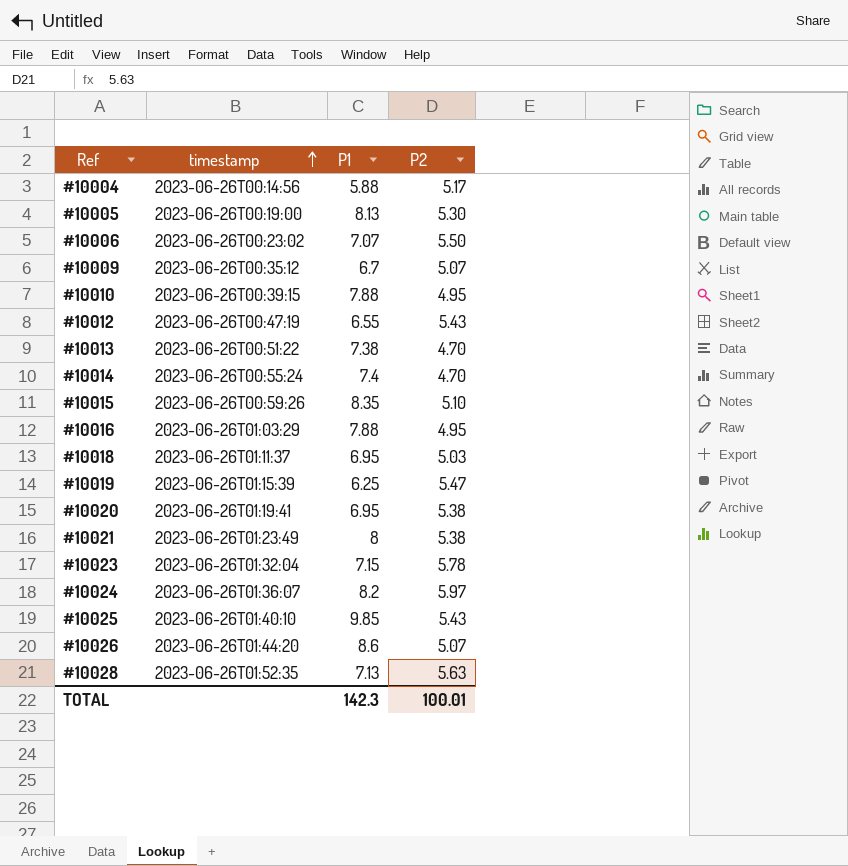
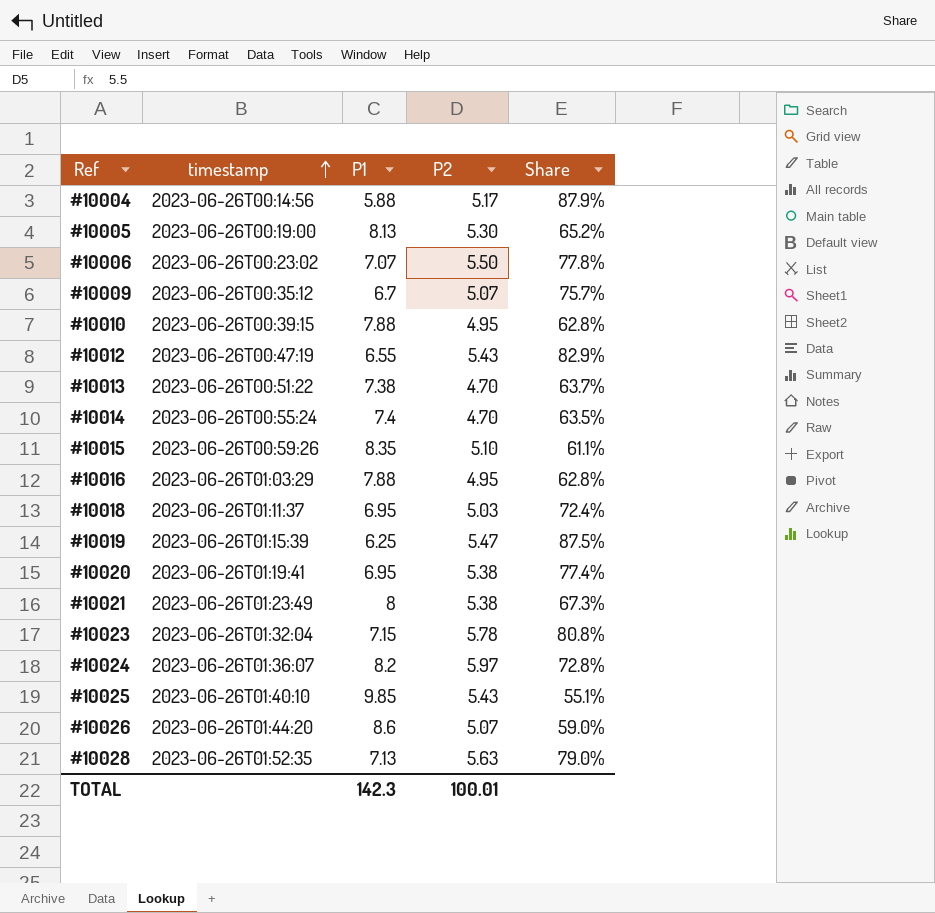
column Share | formula: none -> [P2] / [P1]

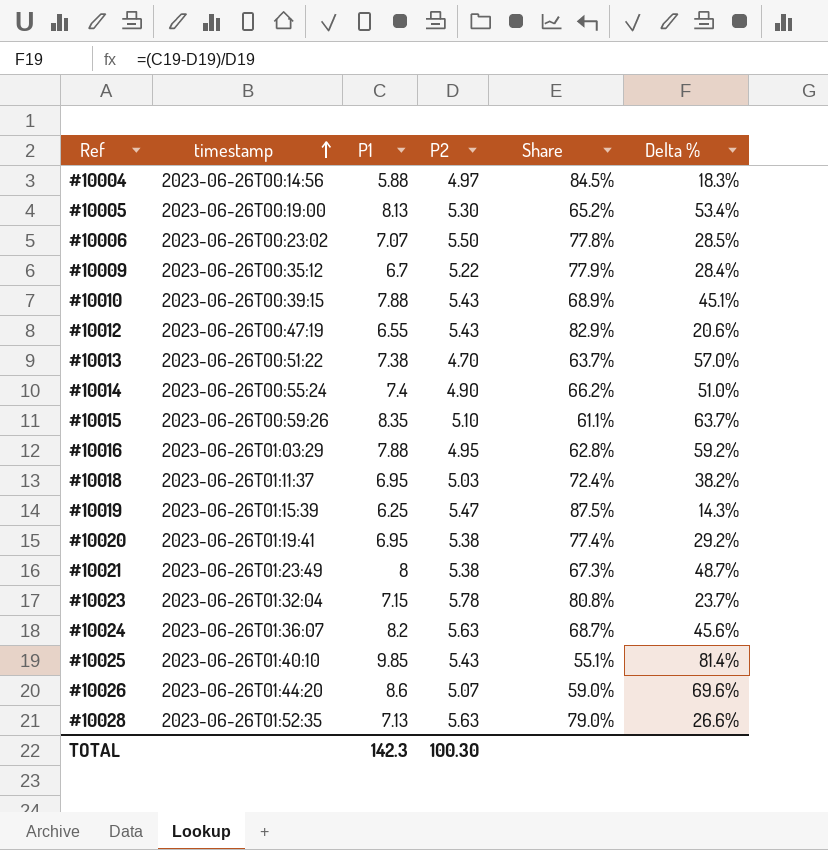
column Delta % | formula: none -> ([P1] - [P2]) / [P2]
#10004 | P2: 5.17 -> 4.97
#10004 | Share: 87.9% -> 84.5%
#10009 | P2: 5.07 -> 5.22
#10009 | Share: 75.7% -> 77.9%
#10010 | P2: 4.95 -> 5.43
#10010 | Share: 62.8% -> 68.9%
#10014 | P2: 4.70 -> 4.90
#10014 | Share: 63.5% -> 66.2%
#10024 | P2: 5.97 -> 5.63
#10024 | Share: 72.8% -> 68.7%
TOTAL | P2: 100.01 -> 100.30

